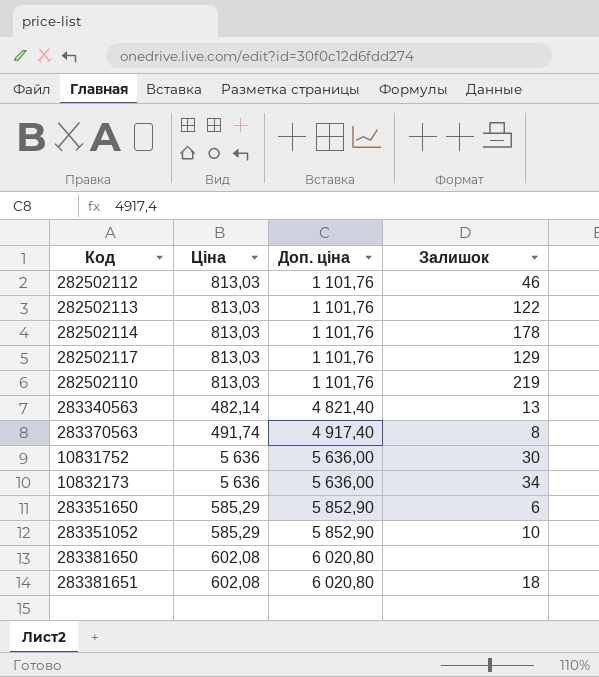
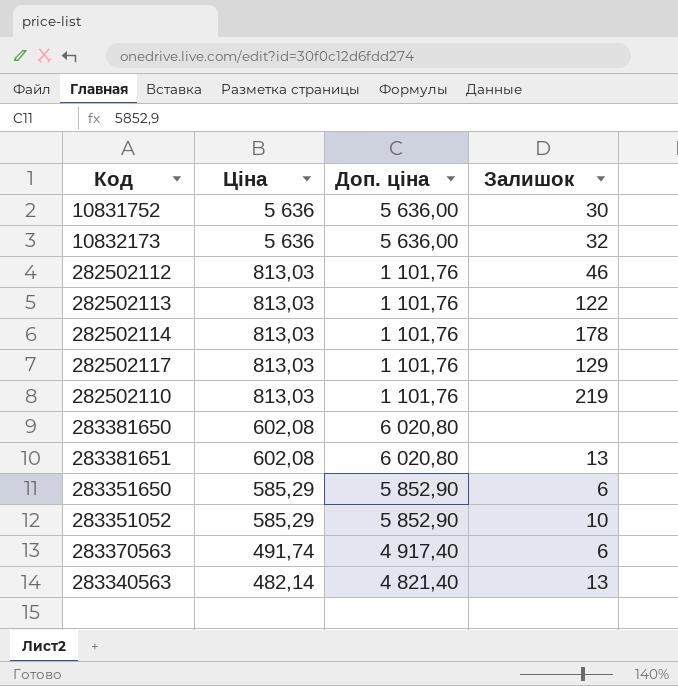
row order: Доп. ціна ascending -> Ціна descending
10832173 | Залишок: 34 -> 32
283381651 | Залишок: 18 -> 13
283370563 | Залишок: 8 -> 6

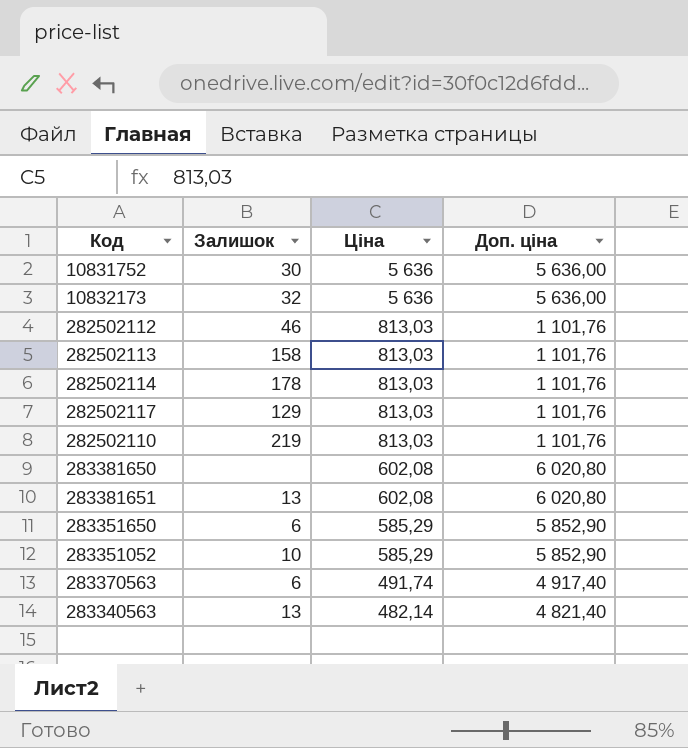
column Залишок | position: 4 -> 2
282502113 | Залишок: 122 -> 158

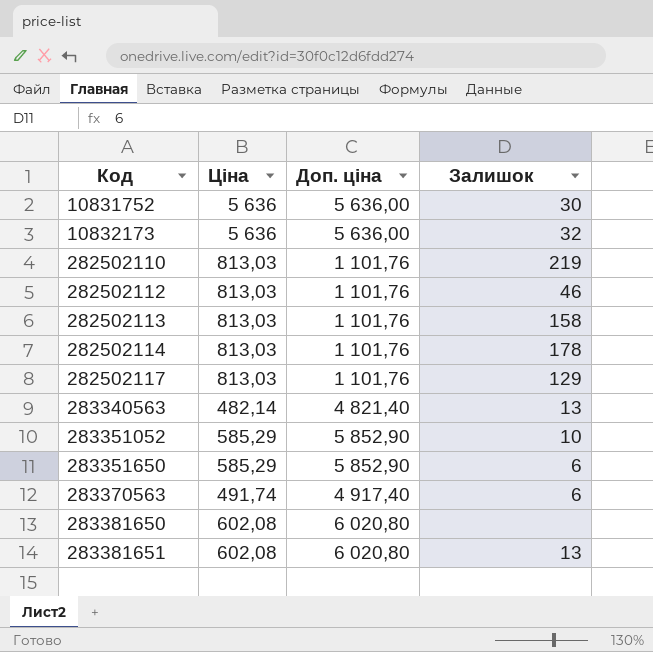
row order: Ціна descending -> Код ascending
column Залишок | position: 2 -> 4

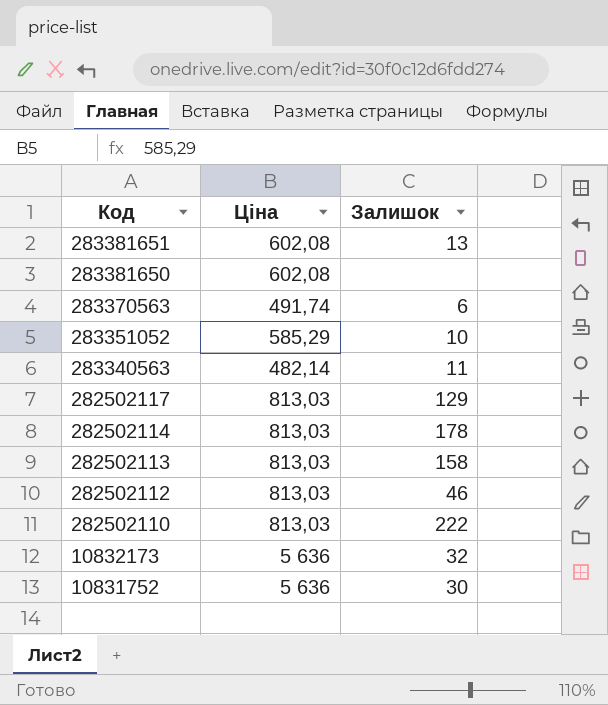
row order: Код ascending -> Код descending
column Доп. ціна | position: 3 -> none
row 283351650: 585,29 | 5 852,90 | 6 -> none
283340563 | Залишок: 13 -> 11
282502110 | Залишок: 219 -> 222

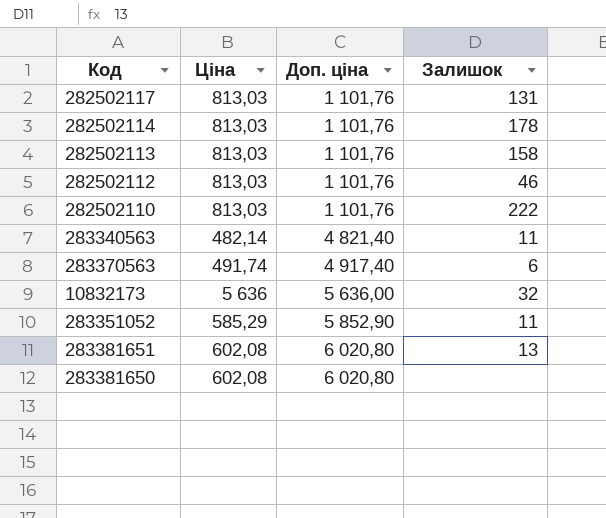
row order: Код descending -> Доп. ціна ascending
column Доп. ціна | position: none -> 3
row 10831752: 5 636 | 30 -> none
282502117 | Залишок: 129 -> 131
283351052 | Залишок: 10 -> 11

